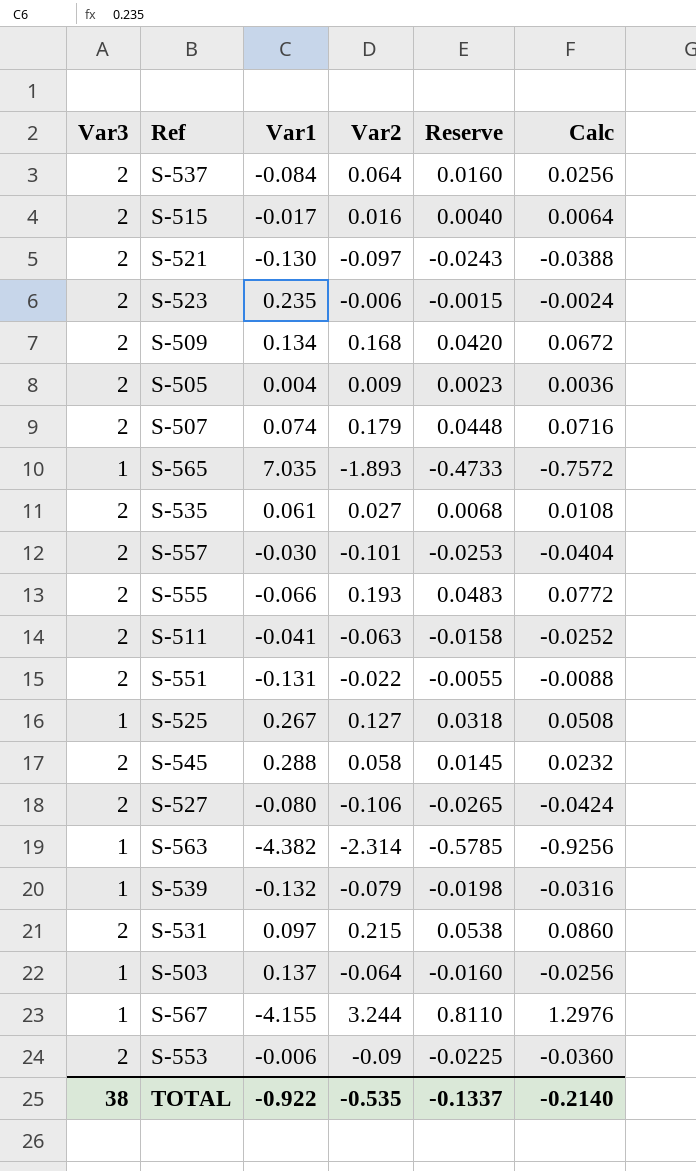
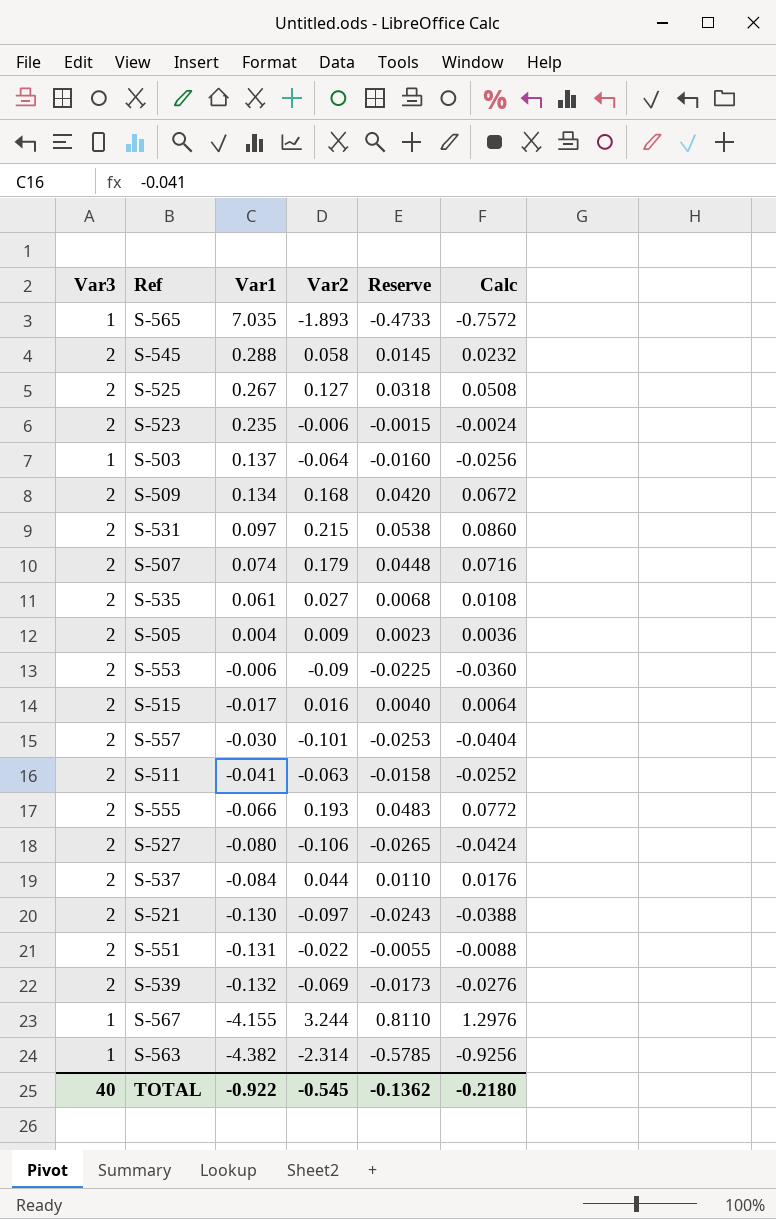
row order: none -> Var1 descending
S-525 | Var3: 1 -> 2
S-537 | Var2: 0.064 -> 0.044
S-537 | Reserve: 0.0160 -> 0.0110
S-537 | Calc: 0.0256 -> 0.0176
S-539 | Var3: 1 -> 2
S-539 | Var2: -0.079 -> -0.069
S-539 | Reserve: -0.0198 -> -0.0173
S-539 | Calc: -0.0316 -> -0.0276
TOTAL | Var3: 38 -> 40
TOTAL | Var2: -0.535 -> -0.545
TOTAL | Reserve: -0.1337 -> -0.1362
TOTAL | Calc: -0.2140 -> -0.2180

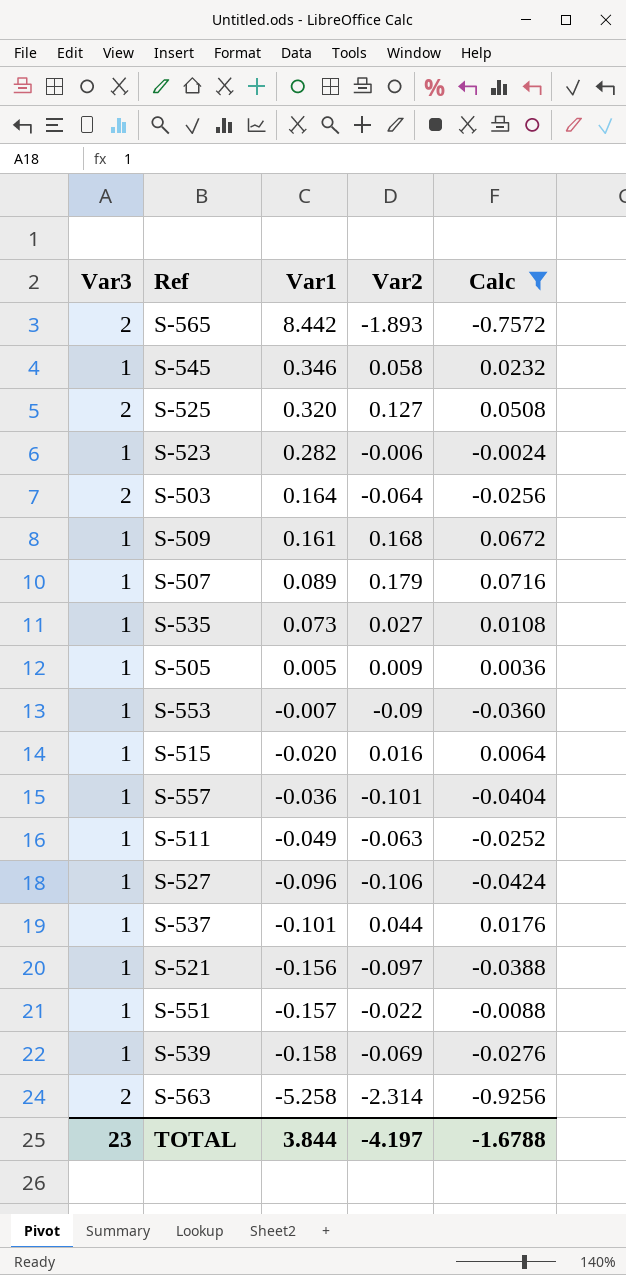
filter: none -> Calc <= 0.0716
column Reserve | formula: [Var2] * 0.25 -> none
S-565 | Var3: 1 -> 2
S-565 | Var1: 7.035 -> 8.442
S-545 | Var3: 2 -> 1
S-545 | Var1: 0.288 -> 0.346
S-525 | Var1: 0.267 -> 0.320
S-523 | Var3: 2 -> 1
S-523 | Var1: 0.235 -> 0.282
S-503 | Var3: 1 -> 2
S-503 | Var1: 0.137 -> 0.164
S-509 | Var3: 2 -> 1
S-509 | Var1: 0.134 -> 0.161
S-507 | Var3: 2 -> 1
S-507 | Var1: 0.074 -> 0.089
S-535 | Var3: 2 -> 1
S-535 | Var1: 0.061 -> 0.073
S-505 | Var3: 2 -> 1
S-505 | Var1: 0.004 -> 0.005
S-553 | Var3: 2 -> 1
S-553 | Var1: -0.006 -> -0.007
S-515 | Var3: 2 -> 1
S-515 | Var1: -0.017 -> -0.020
S-557 | Var3: 2 -> 1
S-557 | Var1: -0.030 -> -0.036
S-511 | Var3: 2 -> 1
S-511 | Var1: -0.041 -> -0.049
S-527 | Var3: 2 -> 1
S-527 | Var1: -0.080 -> -0.096
S-537 | Var3: 2 -> 1
S-537 | Var1: -0.084 -> -0.101
S-521 | Var3: 2 -> 1
S-521 | Var1: -0.130 -> -0.156
S-551 | Var3: 2 -> 1
S-551 | Var1: -0.131 -> -0.157
S-539 | Var3: 2 -> 1
S-539 | Var1: -0.132 -> -0.158
S-563 | Var3: 1 -> 2
S-563 | Var1: -4.382 -> -5.258
TOTAL | Var3: 40 -> 23
TOTAL | Var1: -0.922 -> 3.844
TOTAL | Var2: -0.545 -> -4.197
TOTAL | Calc: -0.2180 -> -1.6788

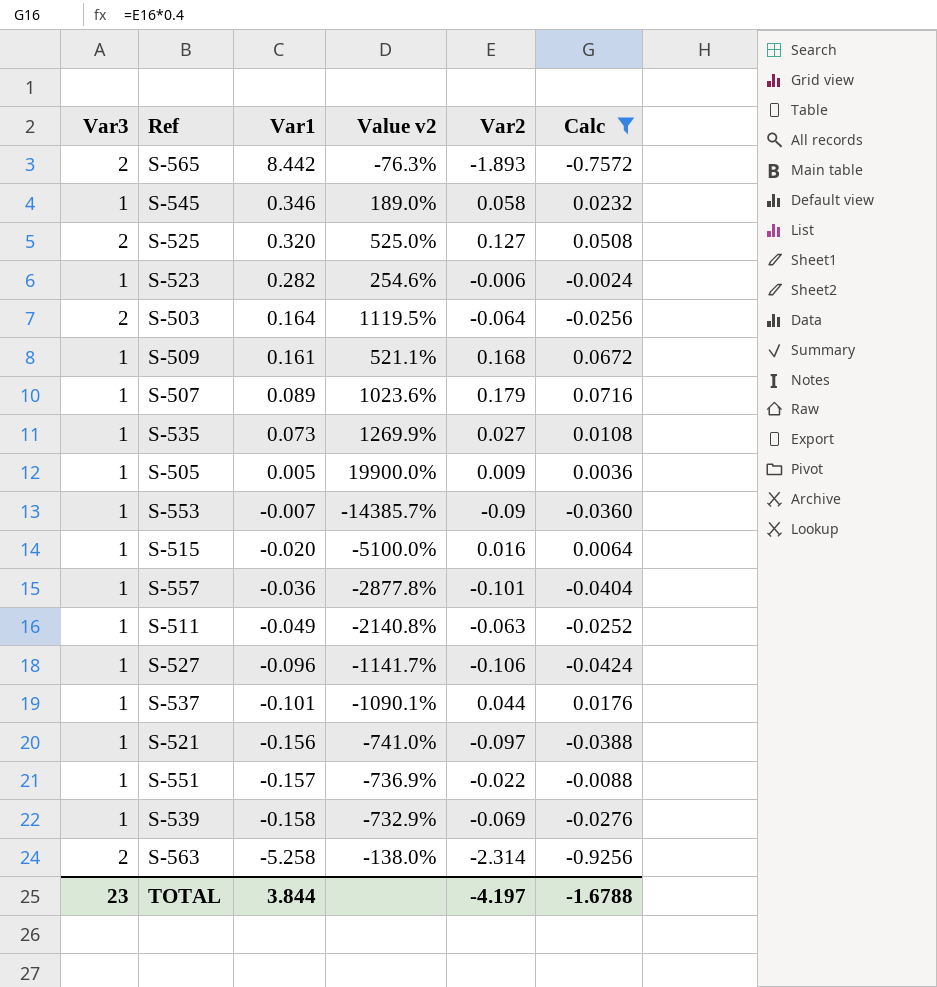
column Value v2 | formula: none -> ([Var3] - [Var1]) / [Var1]

